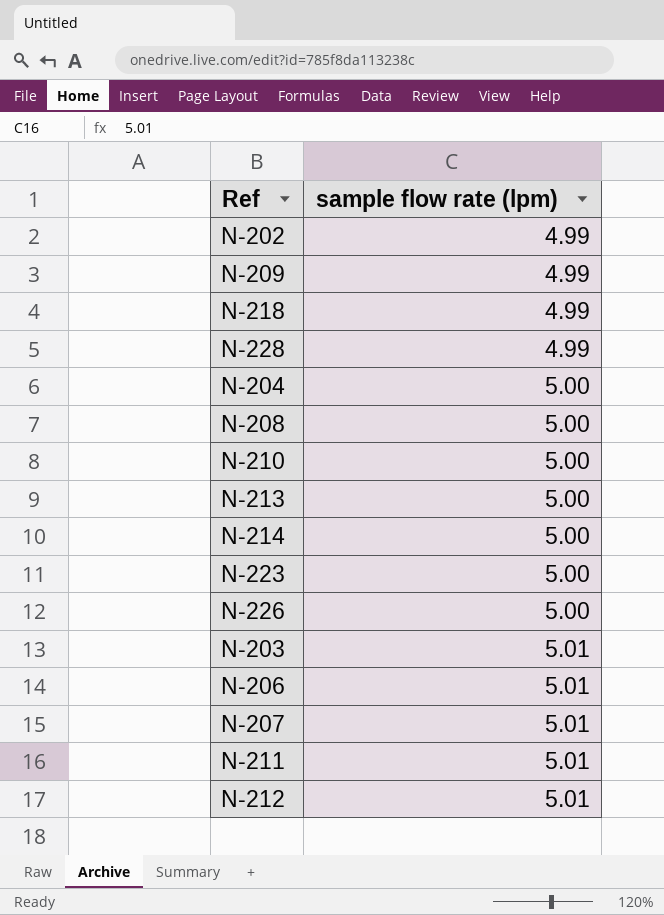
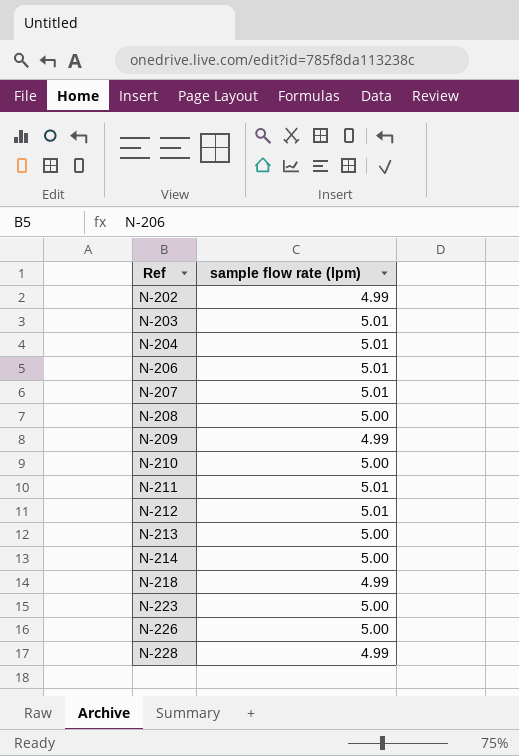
row order: sample flow rate (lpm) ascending -> Ref ascending
N-204 | sample flow rate (lpm): 5.00 -> 5.01

